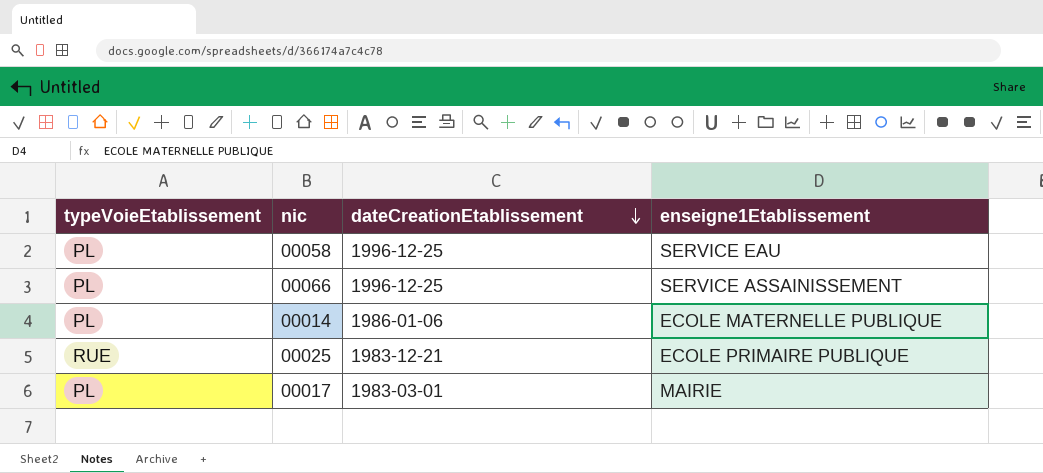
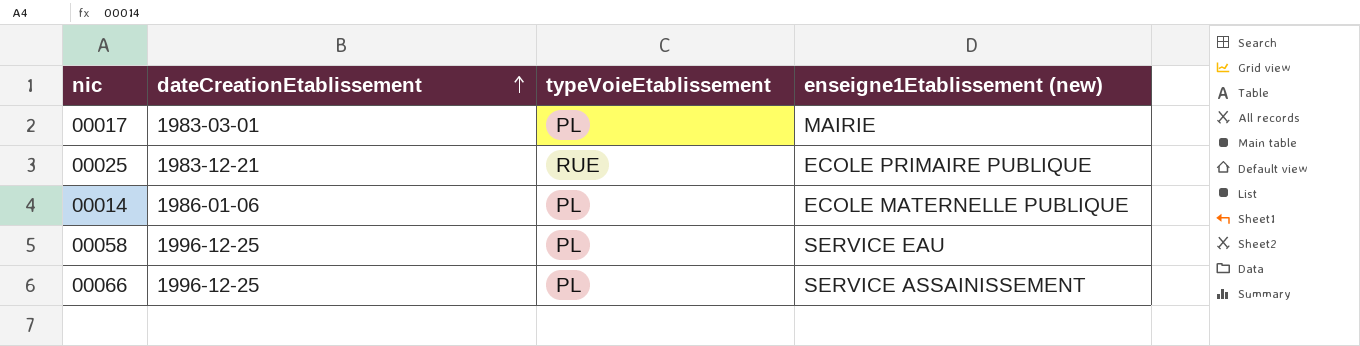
row order: dateCreationEtablissement descending -> dateCreationEtablissement ascending
column typeVoieEtablissement | position: 1 -> 3
column name: enseigne1Etablissement -> enseigne1Etablissement (new)

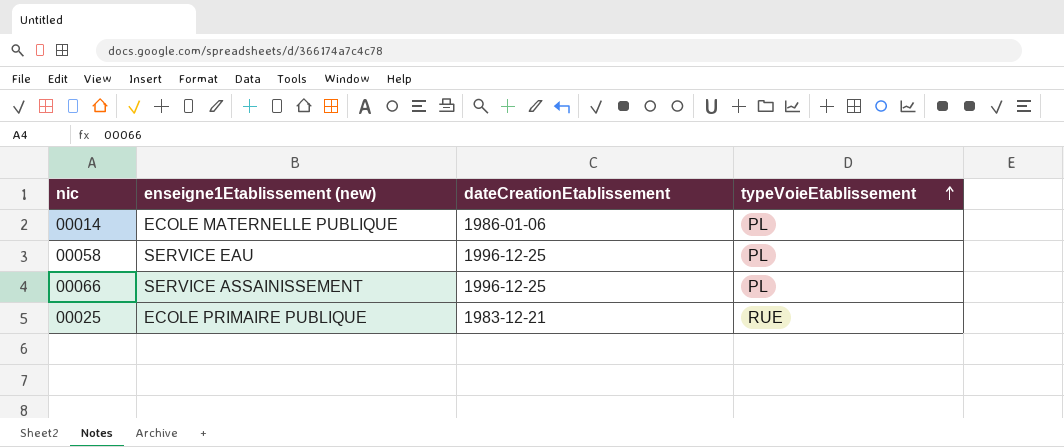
row order: dateCreationEtablissement ascending -> typeVoieEtablissement ascending
column enseigne1Etablissement (new) | position: 4 -> 2
row 00017: 1983-03-01 | PL | MAIRIE -> none

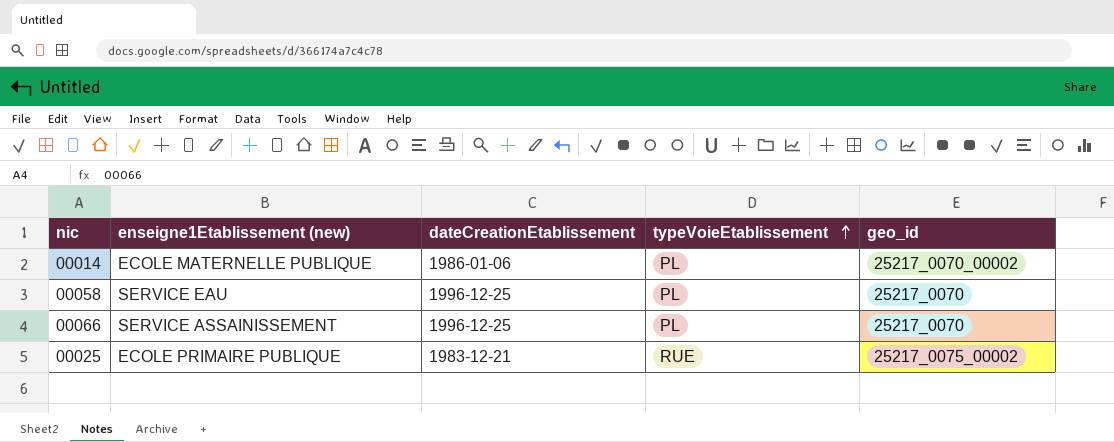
column geo_id | position: none -> 5

